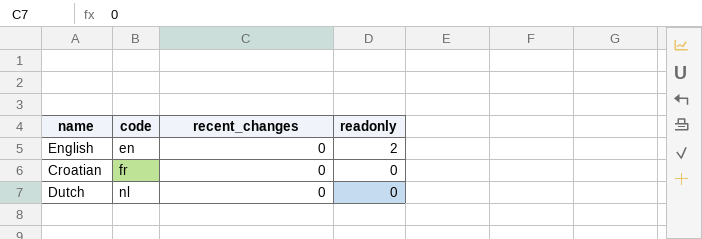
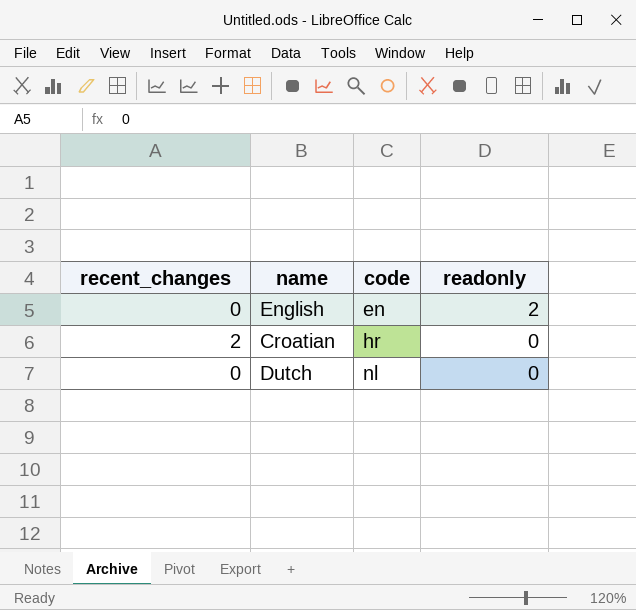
column recent_changes | position: 3 -> 1
Croatian | recent_changes: 0 -> 2
Croatian | code: fr -> hr

